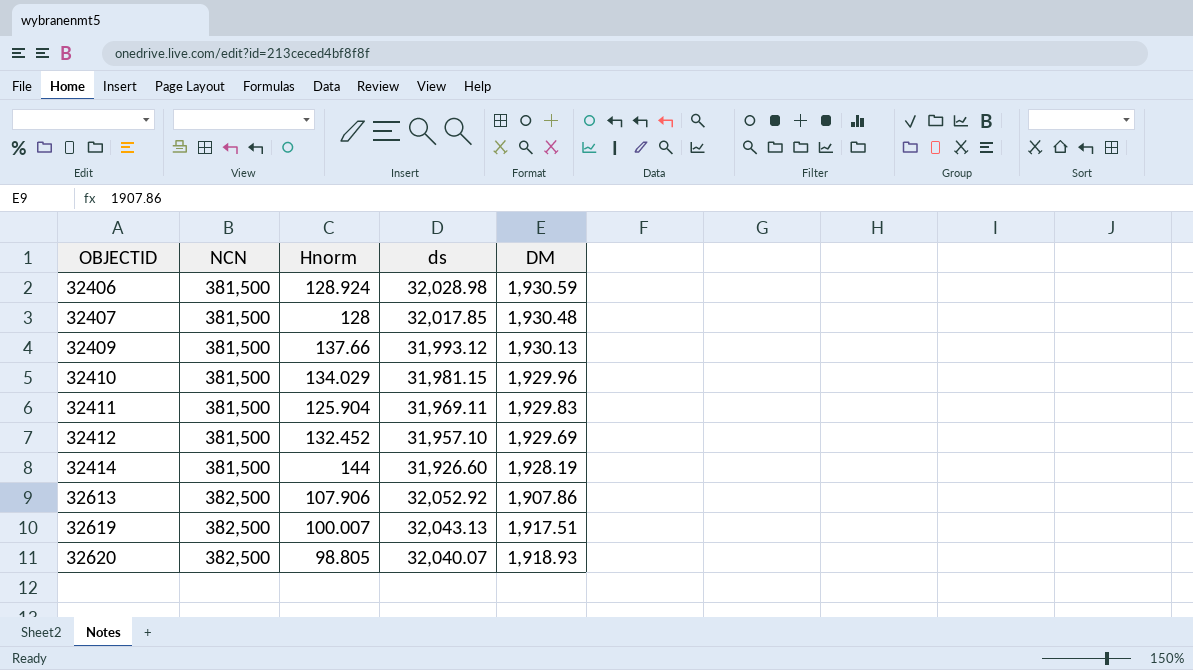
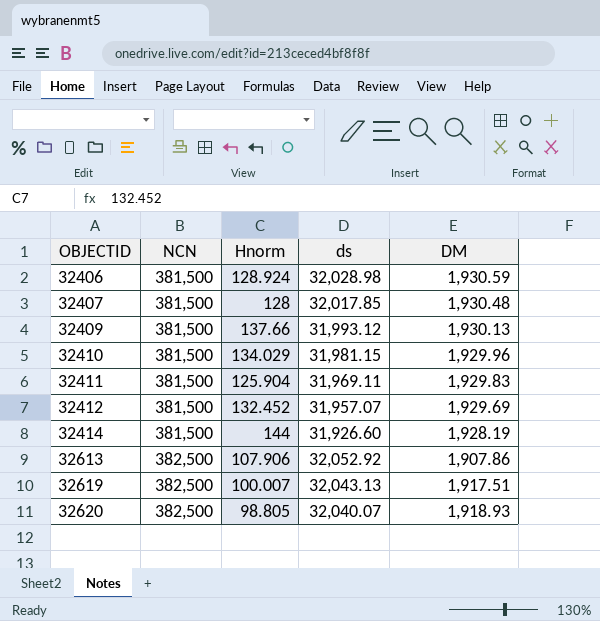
32412 | ds: 31,957.10 -> 31,957.07

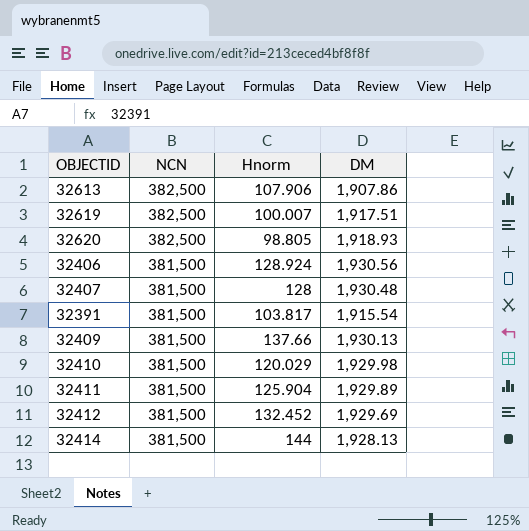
row order: OBJECTID ascending -> NCN descending
column ds | position: 4 -> none
32406 | DM: 1,930.59 -> 1,930.56
row 32391: none -> 381,500 | 103.817 | 1,915.54
32410 | Hnorm: 134.029 -> 120.029
32410 | DM: 1,929.96 -> 1,929.98
32411 | DM: 1,929.83 -> 1,929.89
32414 | DM: 1,928.19 -> 1,928.13

